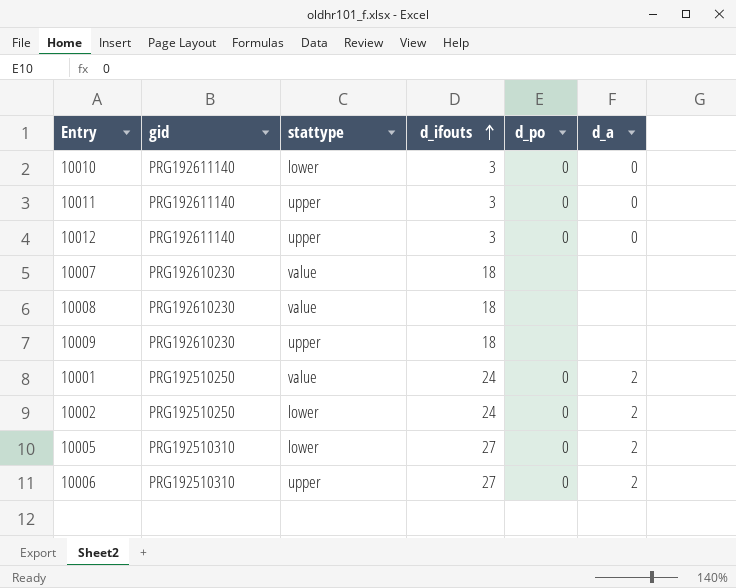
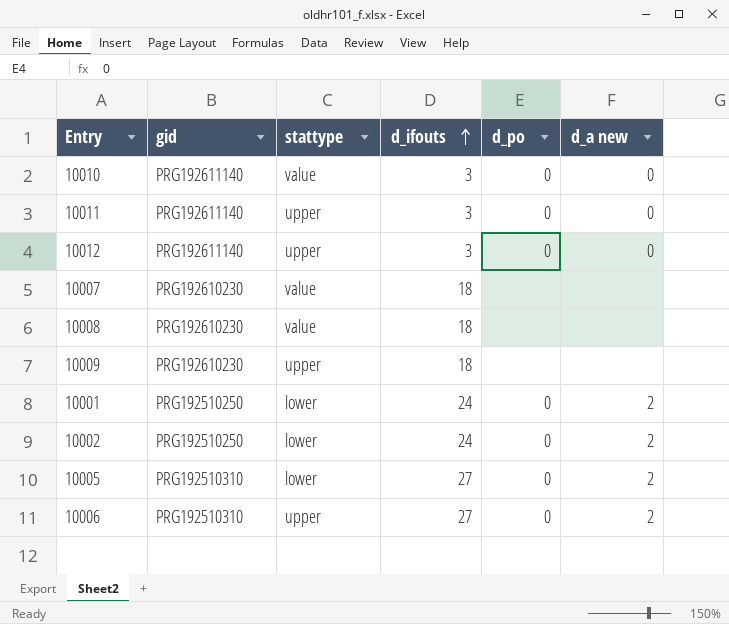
column name: d_a -> d_a new
10010 | stattype: lower -> value
10001 | stattype: value -> lower

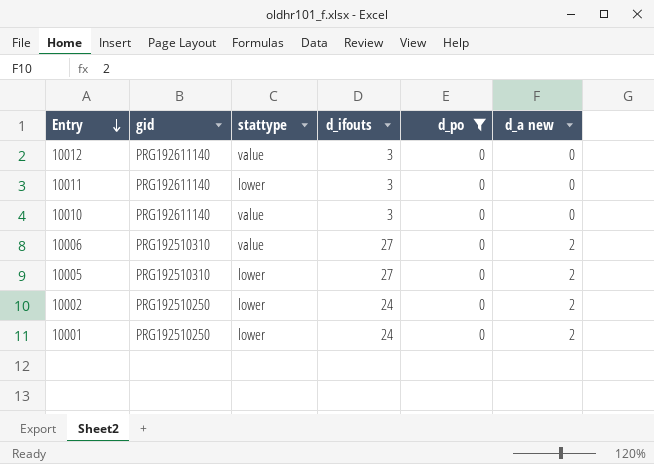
filter: none -> d_po = 0
row order: d_ifouts ascending -> Entry descending
10012 | stattype: upper -> value
10011 | stattype: upper -> lower
10006 | stattype: upper -> value

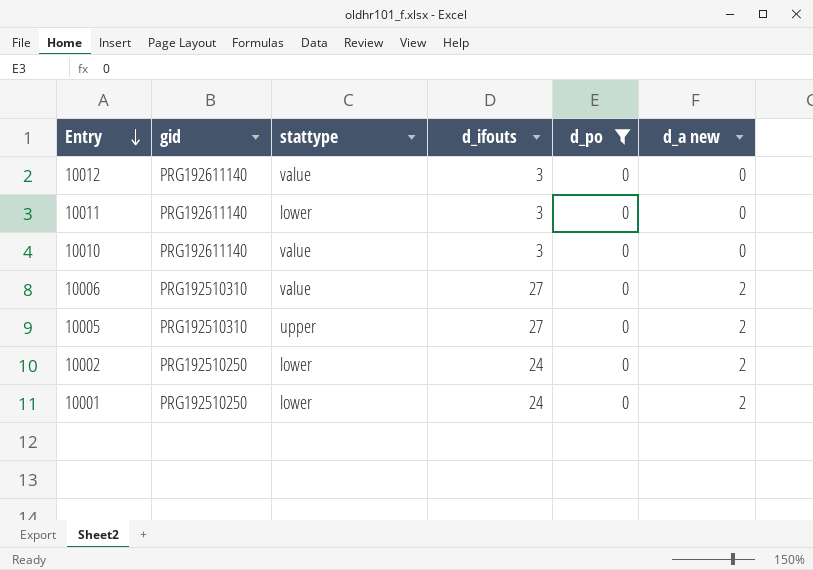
10005 | stattype: lower -> upper

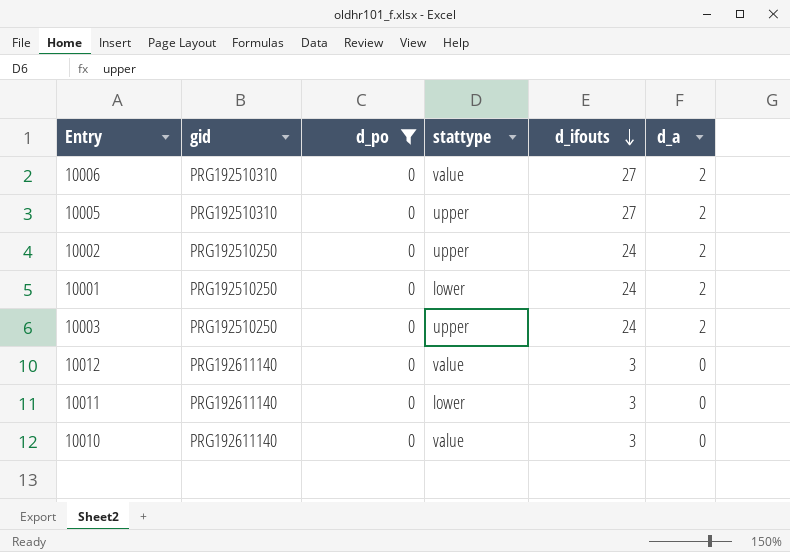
row order: Entry descending -> d_ifouts descending
column d_po | position: 5 -> 3
column name: d_a new -> d_a
10002 | stattype: lower -> upper
row 10003: none -> PRG192510250 | 0 | upper | 24 | 2

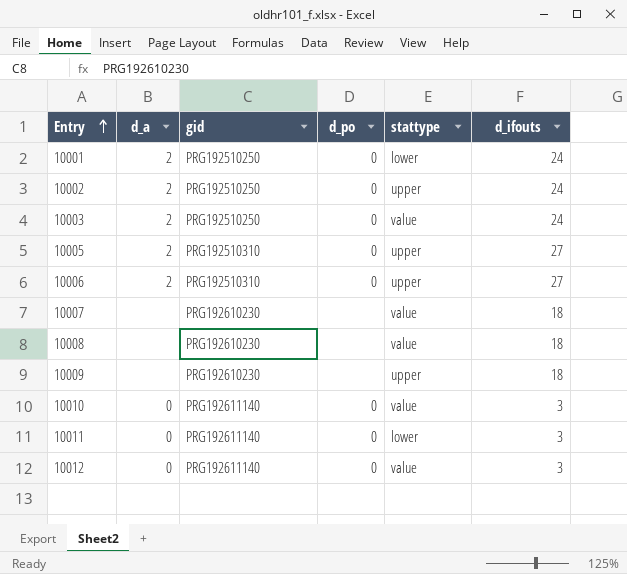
filter: d_po = 0 -> none
row order: d_ifouts descending -> Entry ascending
column d_a | position: 6 -> 2
10003 | stattype: upper -> value
10006 | stattype: value -> upper

